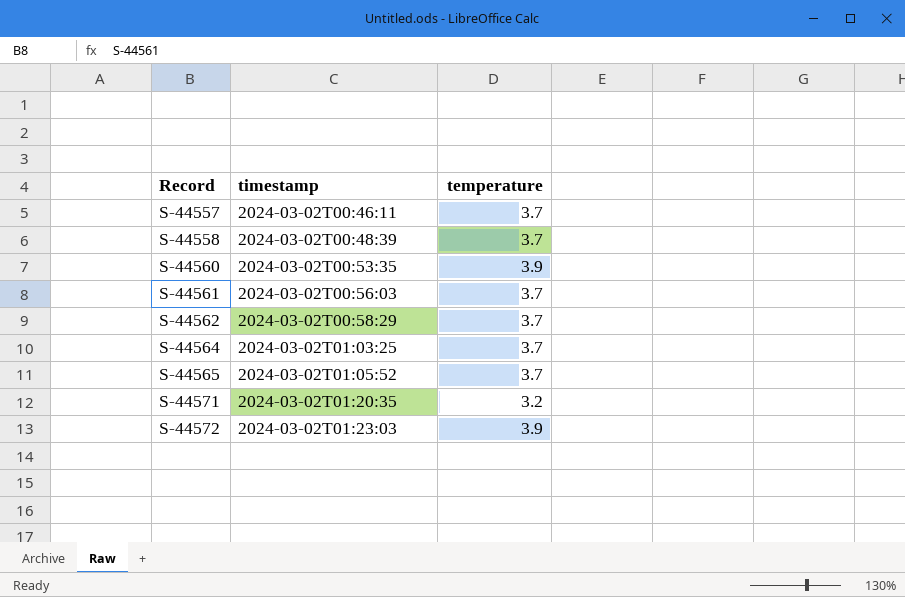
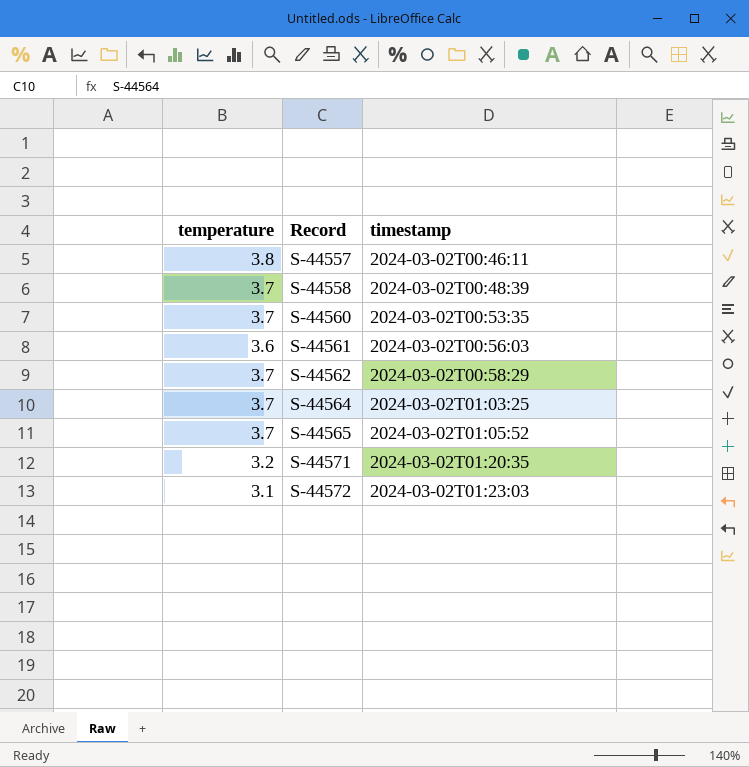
column temperature | position: 3 -> 1
S-44557 | temperature: 3.7 -> 3.8
S-44560 | temperature: 3.9 -> 3.7
S-44561 | temperature: 3.7 -> 3.6
S-44572 | temperature: 3.9 -> 3.1

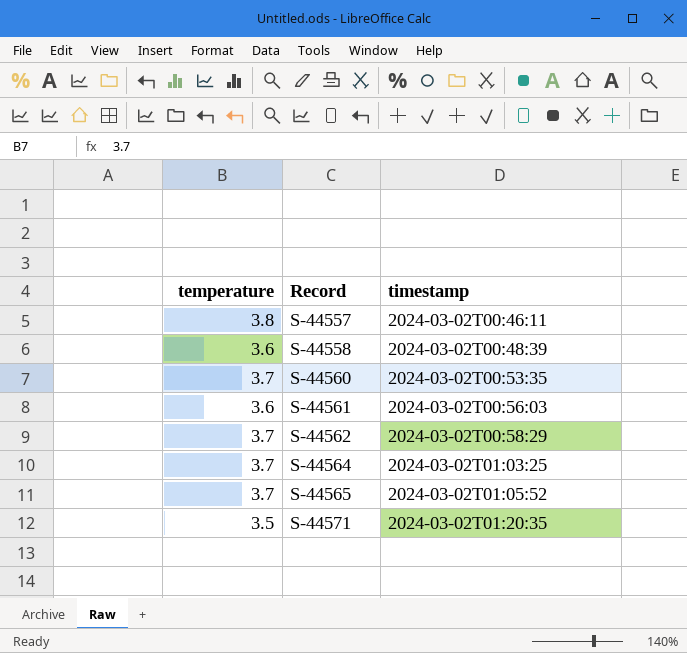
row S-44572: 3.1 | 2024-03-02T01:23:03 -> none
S-44558 | temperature: 3.7 -> 3.6
S-44571 | temperature: 3.2 -> 3.5

